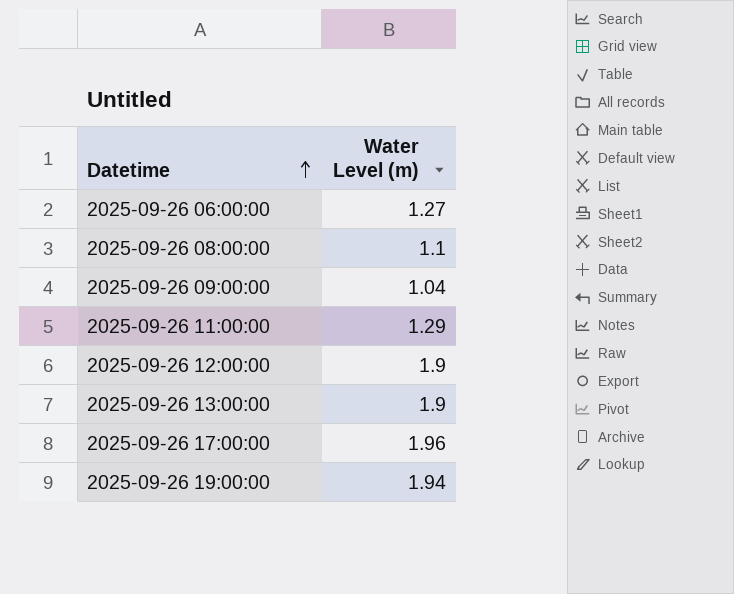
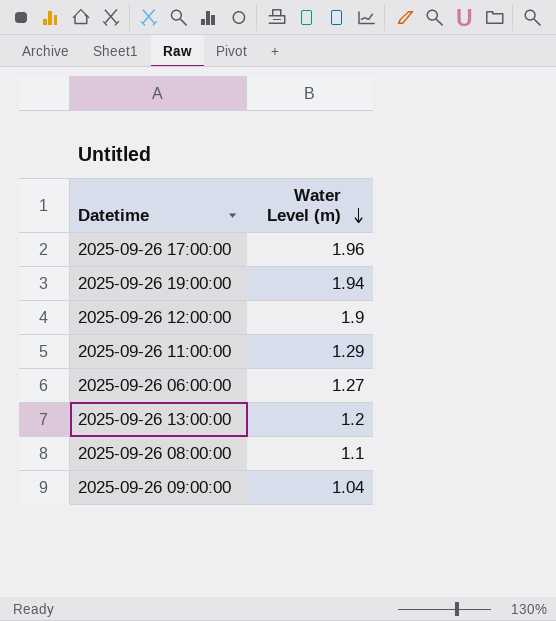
row order: Datetime ascending -> Water Level (m) descending
2025-09-26 13:00:00 | Water Level (m): 1.9 -> 1.2

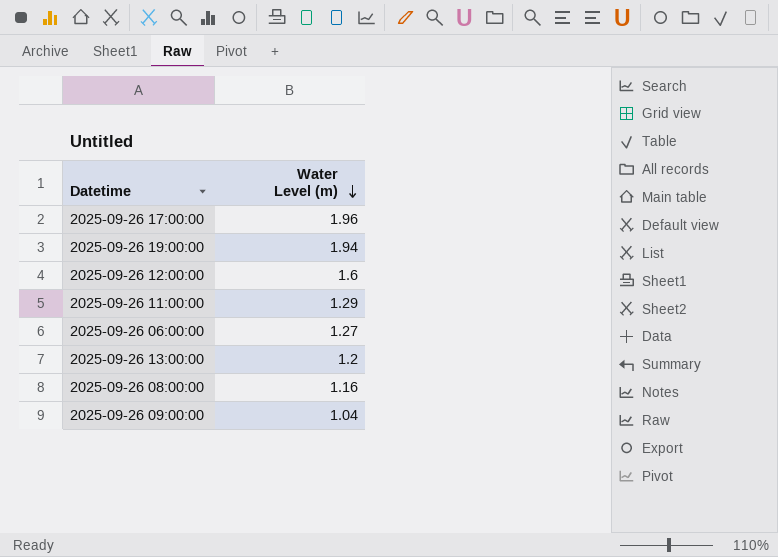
2025-09-26 12:00:00 | Water Level (m): 1.9 -> 1.6
2025-09-26 08:00:00 | Water Level (m): 1.1 -> 1.16

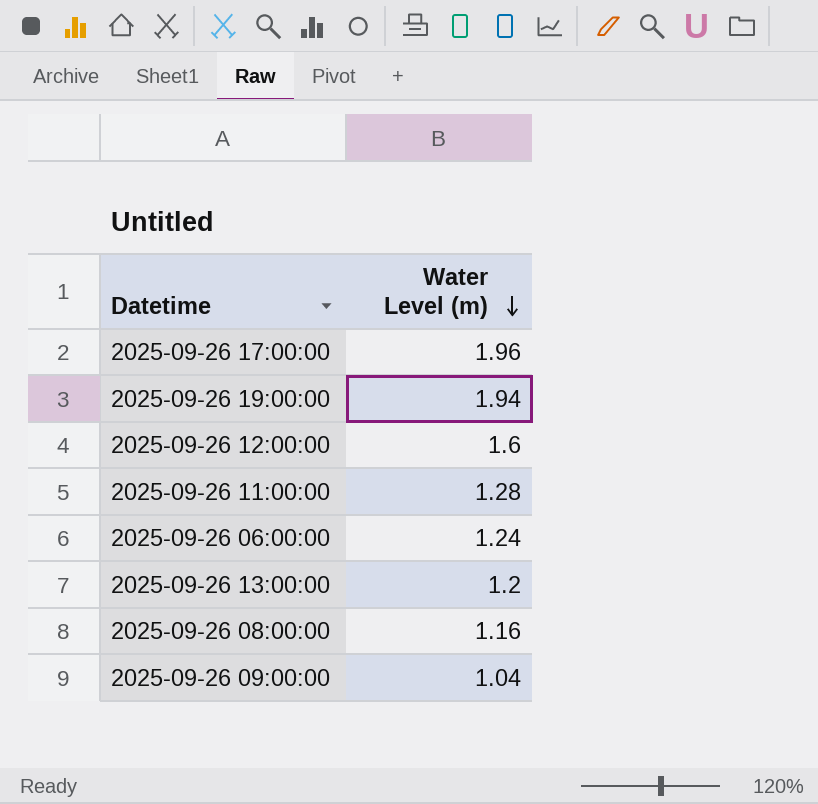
2025-09-26 11:00:00 | Water Level (m): 1.29 -> 1.28
2025-09-26 06:00:00 | Water Level (m): 1.27 -> 1.24

